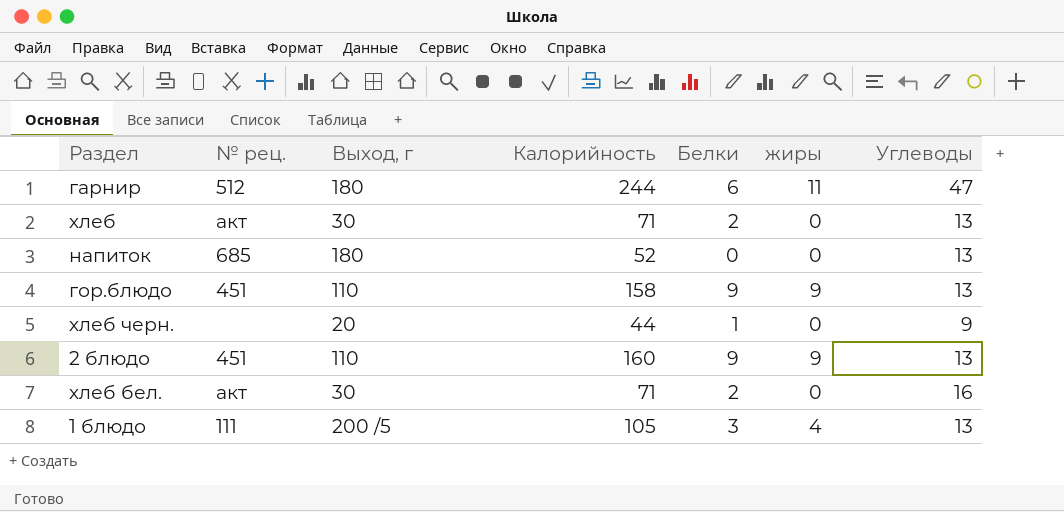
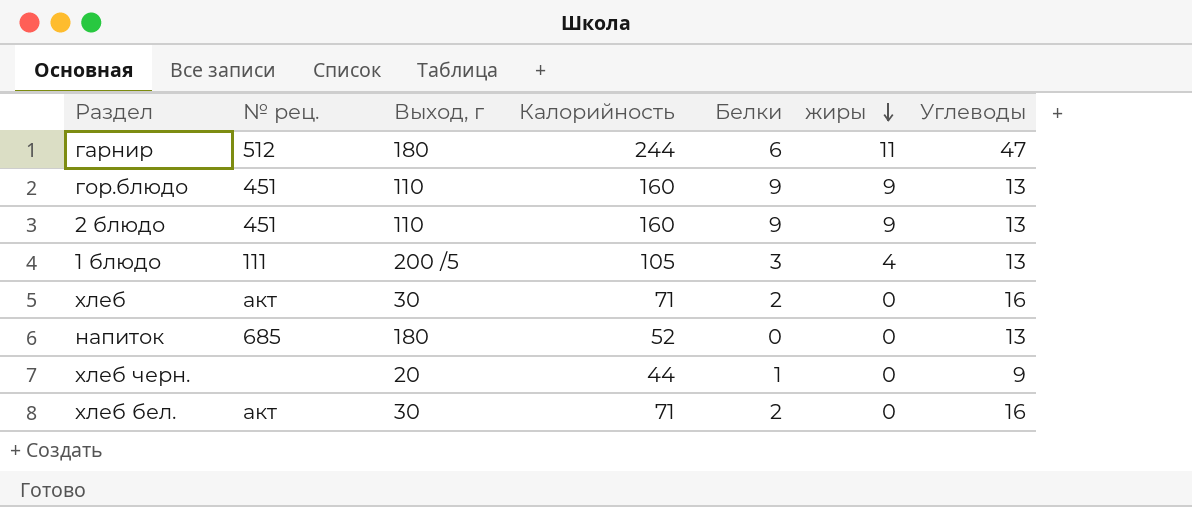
row order: none -> жиры descending
гор.блюдо | Калорийность: 158 -> 160
хлеб | Углеводы: 13 -> 16

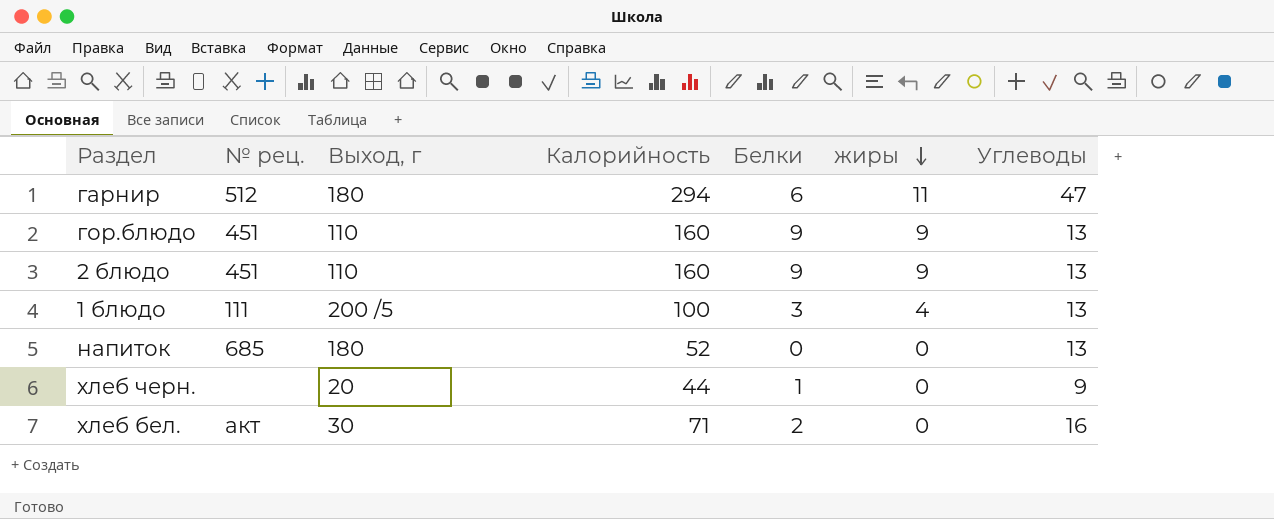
row хлеб: акт | 30 | 71 | 2 | 0 | 16 -> none
гарнир | Калорийность: 244 -> 294
1 блюдо | Калорийность: 105 -> 100

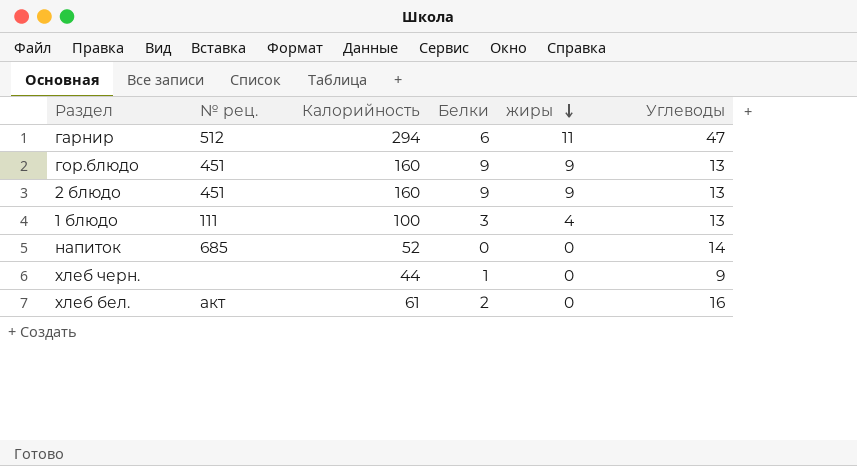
column Выход, г | position: 3 -> none
напиток | Углеводы: 13 -> 14
хлеб бел. | Калорийность: 71 -> 61

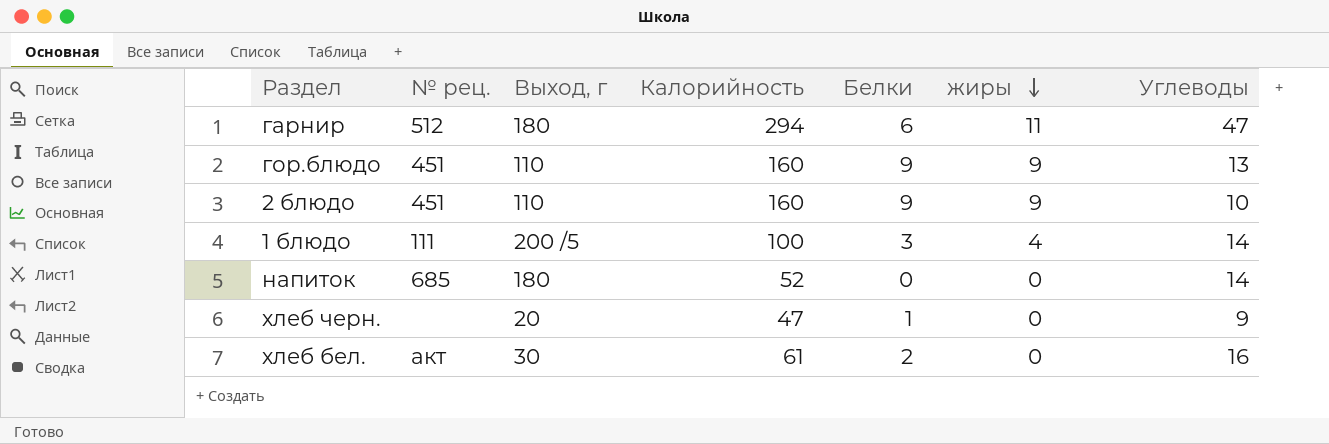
column Выход, г | position: none -> 3
2 блюдо | Углеводы: 13 -> 10
1 блюдо | Углеводы: 13 -> 14
хлеб черн. | Калорийность: 44 -> 47

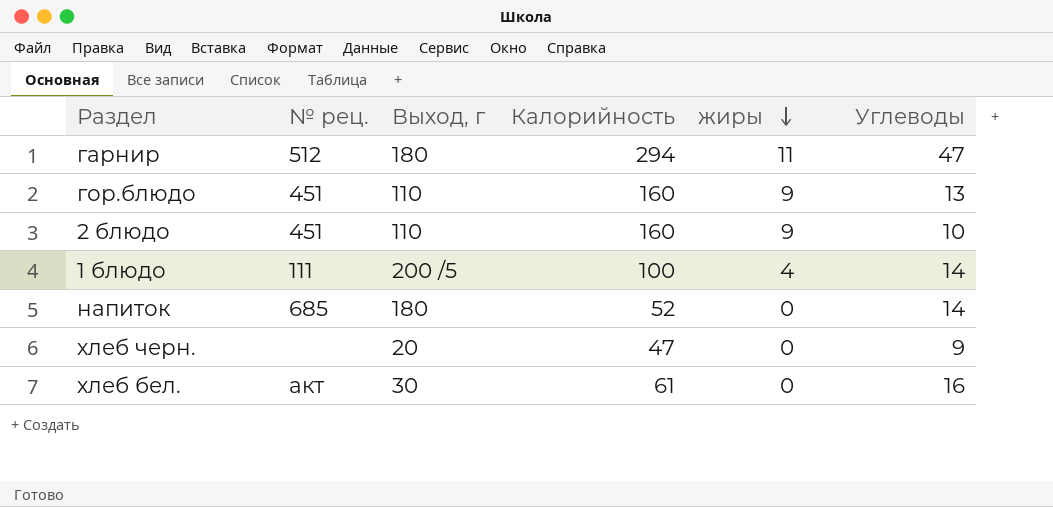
column Белки | position: 5 -> none

